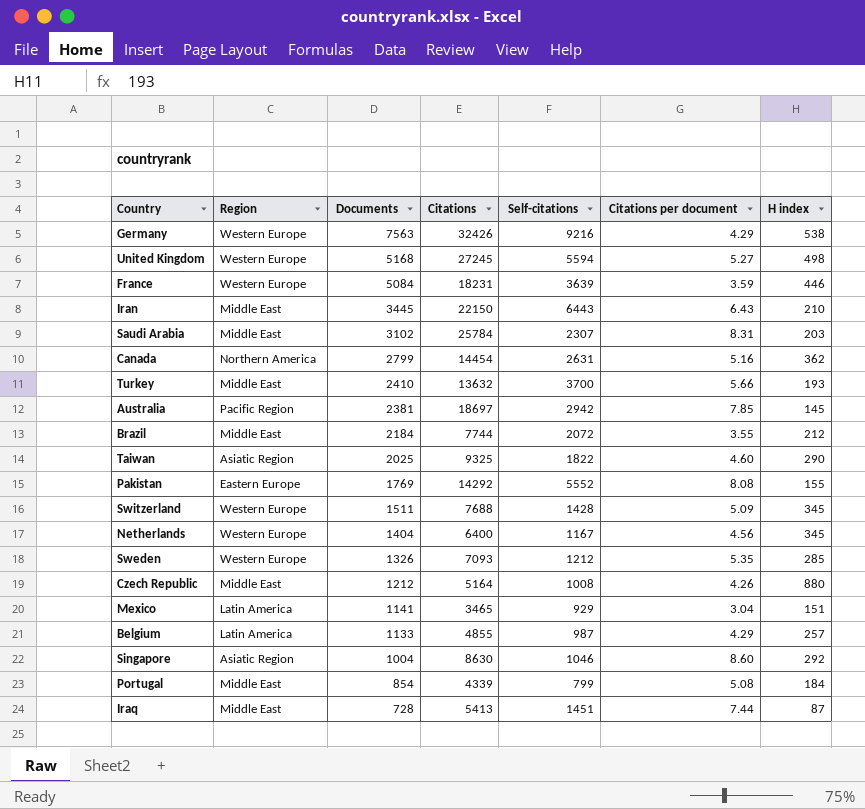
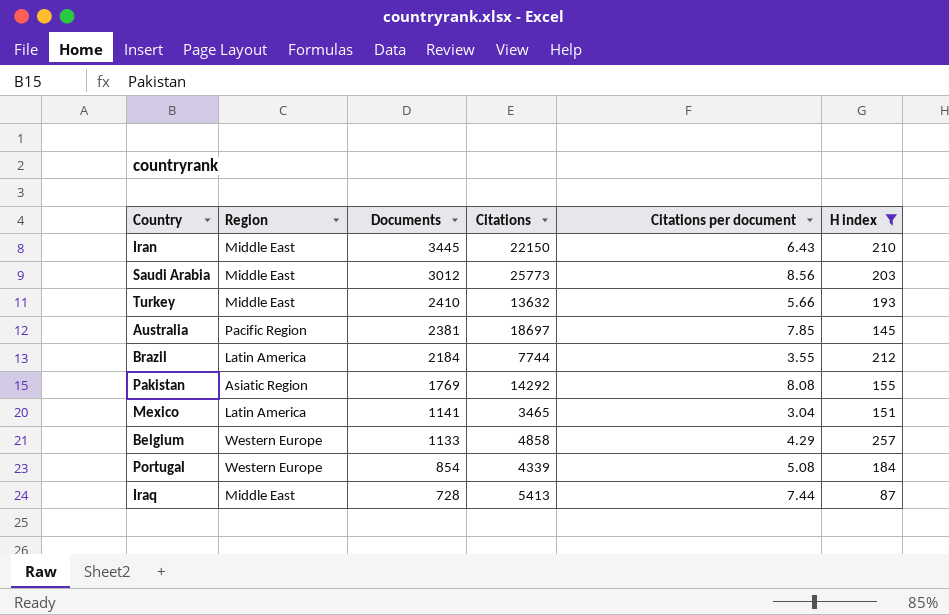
filter: none -> H index <= 257
column Self-citations | position: 5 -> none
Saudi Arabia | Documents: 3102 -> 3012
Saudi Arabia | Citations: 25784 -> 25773
Saudi Arabia | Citations per document: 8.31 -> 8.56
Brazil | Region: Middle East -> Latin America
Pakistan | Region: Eastern Europe -> Asiatic Region
Belgium | Region: Latin America -> Western Europe
Belgium | Citations: 4855 -> 4858
Portugal | Region: Middle East -> Western Europe

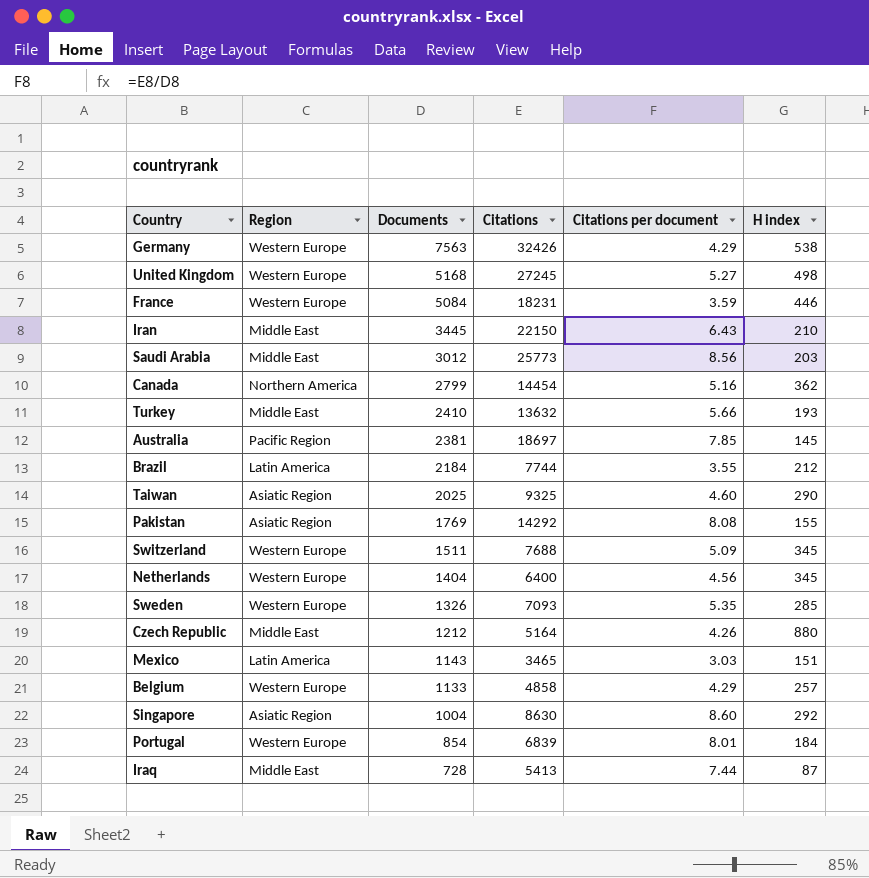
filter: H index <= 257 -> none
Mexico | Documents: 1141 -> 1143
Mexico | Citations per document: 3.04 -> 3.03
Portugal | Citations: 4339 -> 6839
Portugal | Citations per document: 5.08 -> 8.01

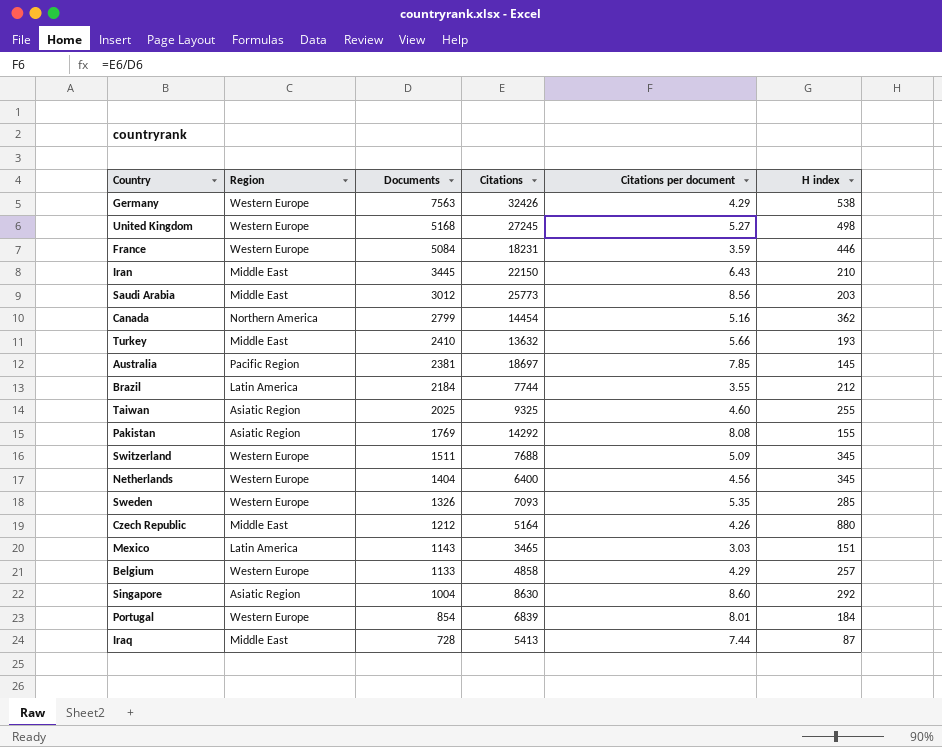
Taiwan | H index: 290 -> 255

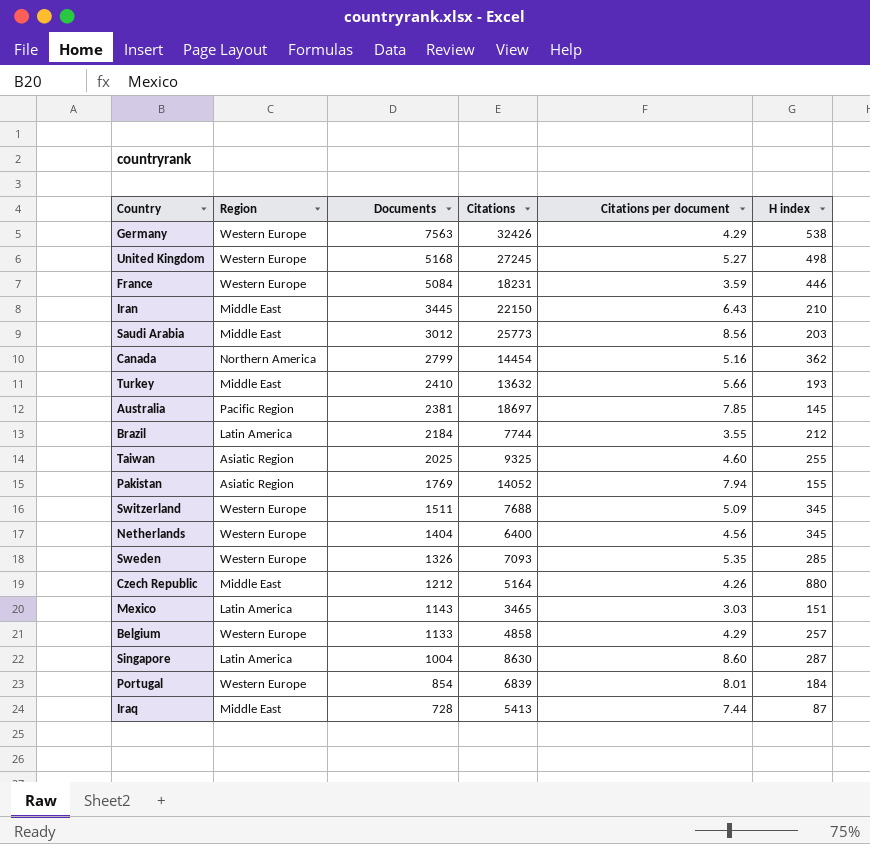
Pakistan | Citations: 14292 -> 14052
Pakistan | Citations per document: 8.08 -> 7.94
Singapore | Region: Asiatic Region -> Latin America
Singapore | H index: 292 -> 287

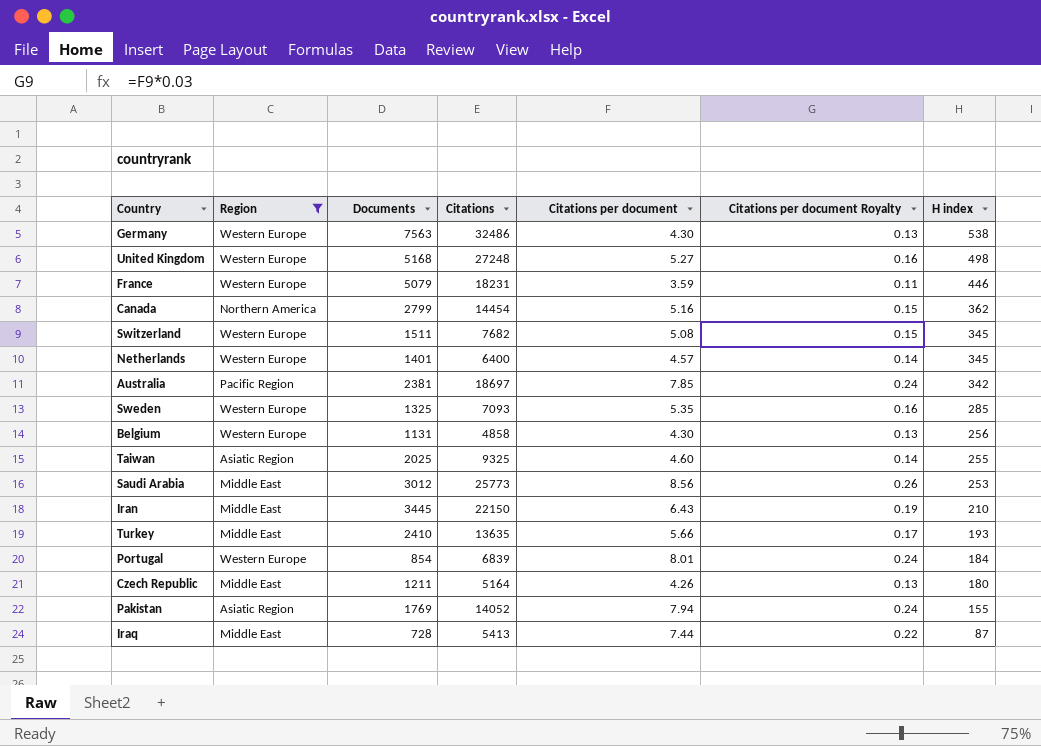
filter: none -> Region != Latin America
row order: Documents descending -> H index descending
column Citations per document Royalty | formula: none -> [Citations per document] * 0.03
Germany | Citations: 32426 -> 32486
Germany | Citations per document: 4.29 -> 4.30
United Kingdom | Citations: 27245 -> 27248
France | Documents: 5084 -> 5079
Switzerland | Citations: 7688 -> 7682
Switzerland | Citations per document: 5.09 -> 5.08
Netherlands | Documents: 1404 -> 1401
Netherlands | Citations per document: 4.56 -> 4.57
Australia | H index: 145 -> 342
Sweden | Documents: 1326 -> 1325
Belgium | Documents: 1133 -> 1131
Belgium | Citations per document: 4.29 -> 4.30
Belgium | H index: 257 -> 256
Saudi Arabia | H index: 203 -> 253
Turkey | Citations: 13632 -> 13635
Czech Republic | Documents: 1212 -> 1211
Czech Republic | H index: 880 -> 180

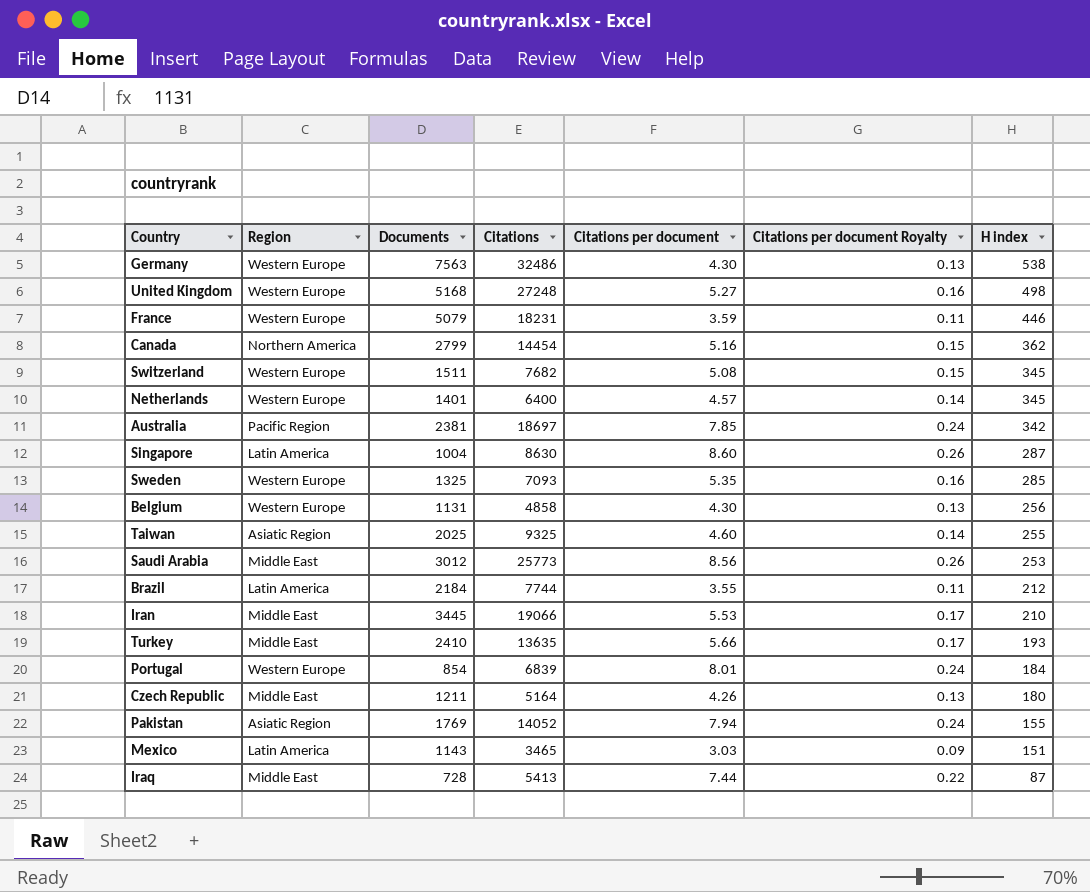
filter: Region != Latin America -> none
Iran | Citations: 22150 -> 19066
Iran | Citations per document: 6.43 -> 5.53
Iran | Citations per document Royalty: 0.19 -> 0.17

